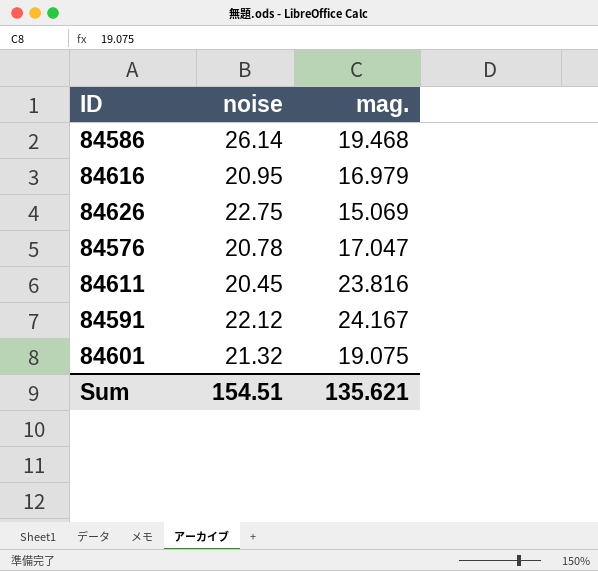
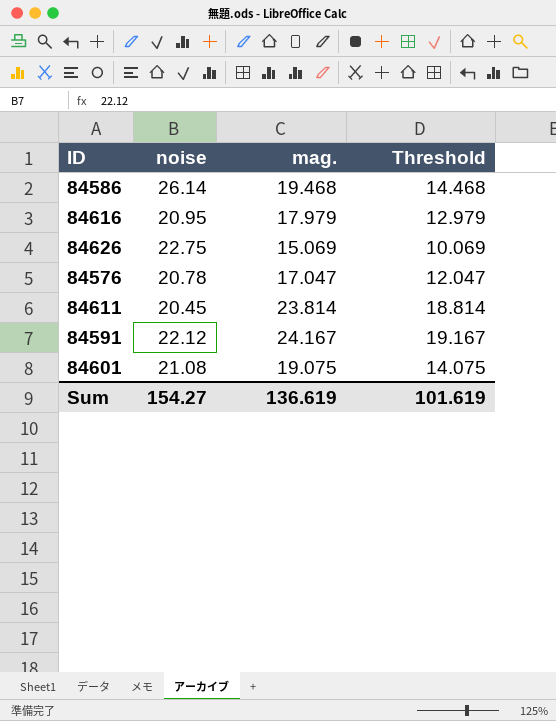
column Threshold | formula: none -> [mag.] - 5
84616 | mag.: 16.979 -> 17.979
84611 | mag.: 23.816 -> 23.814
84601 | noise: 21.32 -> 21.08
Sum | noise: 154.51 -> 154.27
Sum | mag.: 135.621 -> 136.619

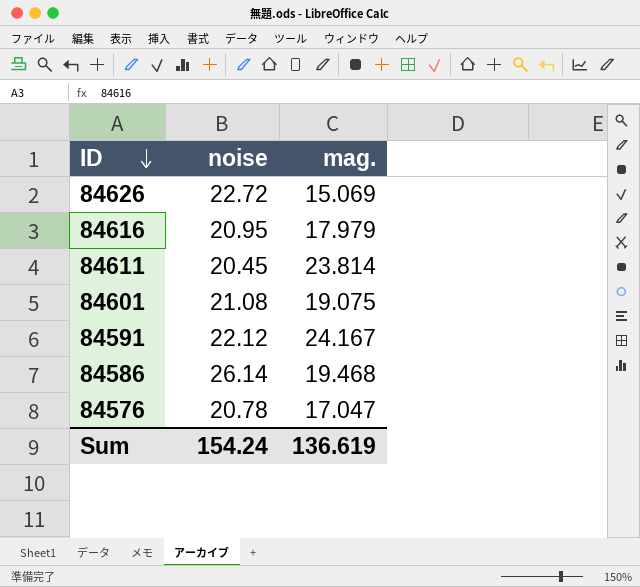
row order: none -> ID descending
column Threshold | formula: [mag.] - 5 -> none
84626 | noise: 22.75 -> 22.72
Sum | noise: 154.27 -> 154.24

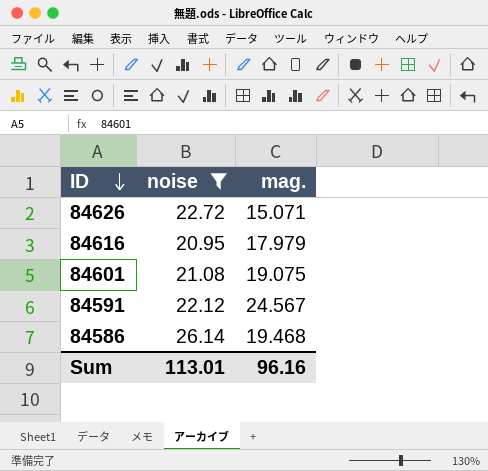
filter: none -> noise >= 20.95
84626 | mag.: 15.069 -> 15.071
84591 | mag.: 24.167 -> 24.567
Sum | noise: 154.24 -> 113.01
Sum | mag.: 136.619 -> 96.16

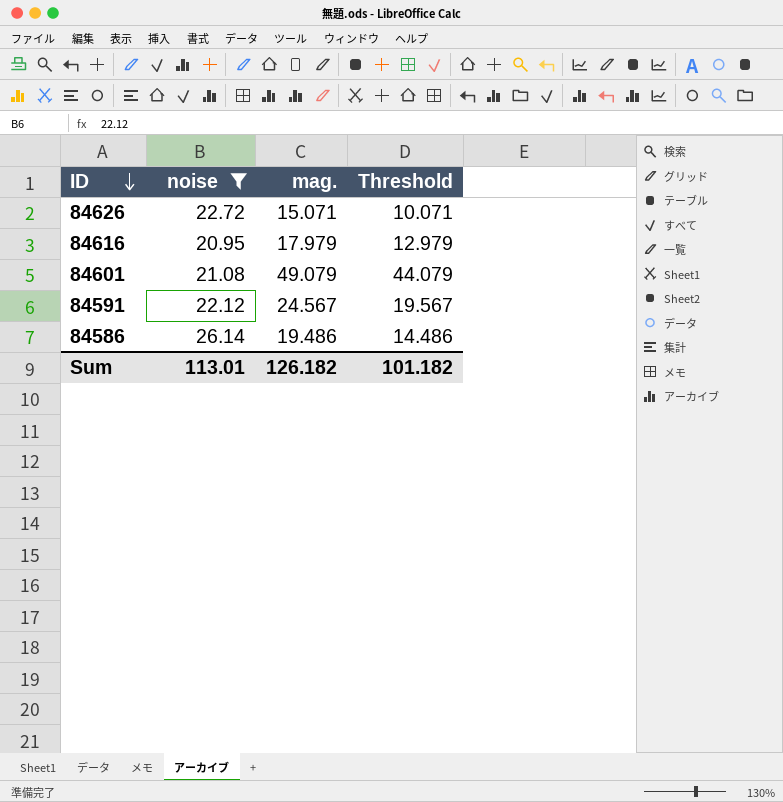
column Threshold | formula: none -> [mag.] - 5
84601 | mag.: 19.075 -> 49.079
84586 | mag.: 19.468 -> 19.486
Sum | mag.: 96.16 -> 126.182

